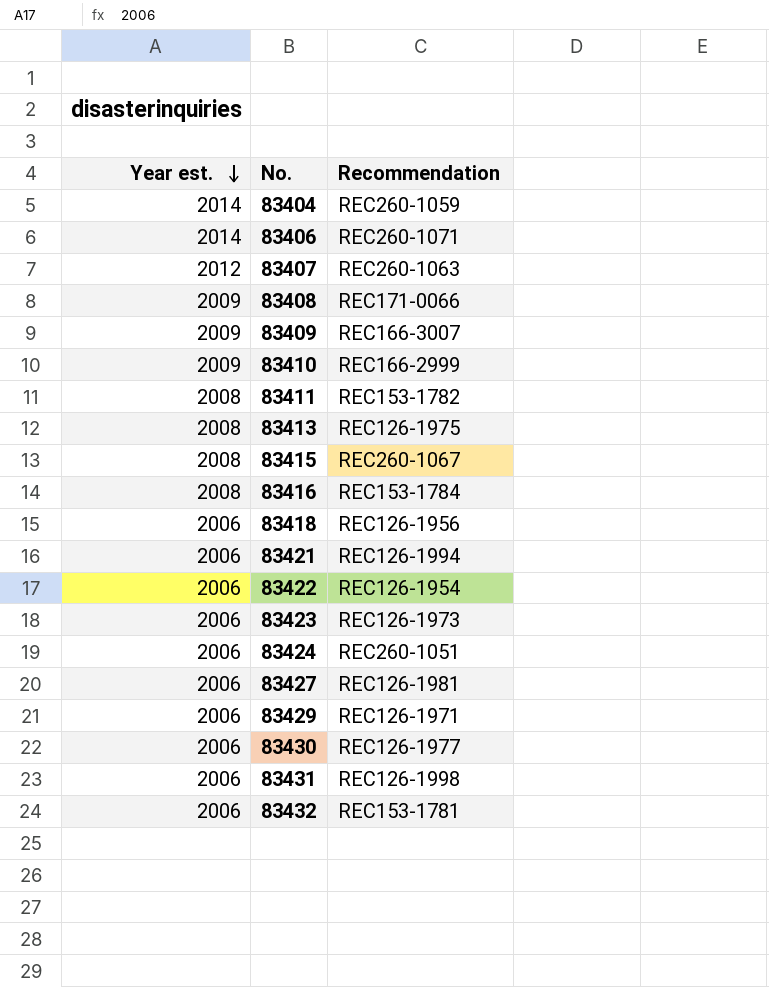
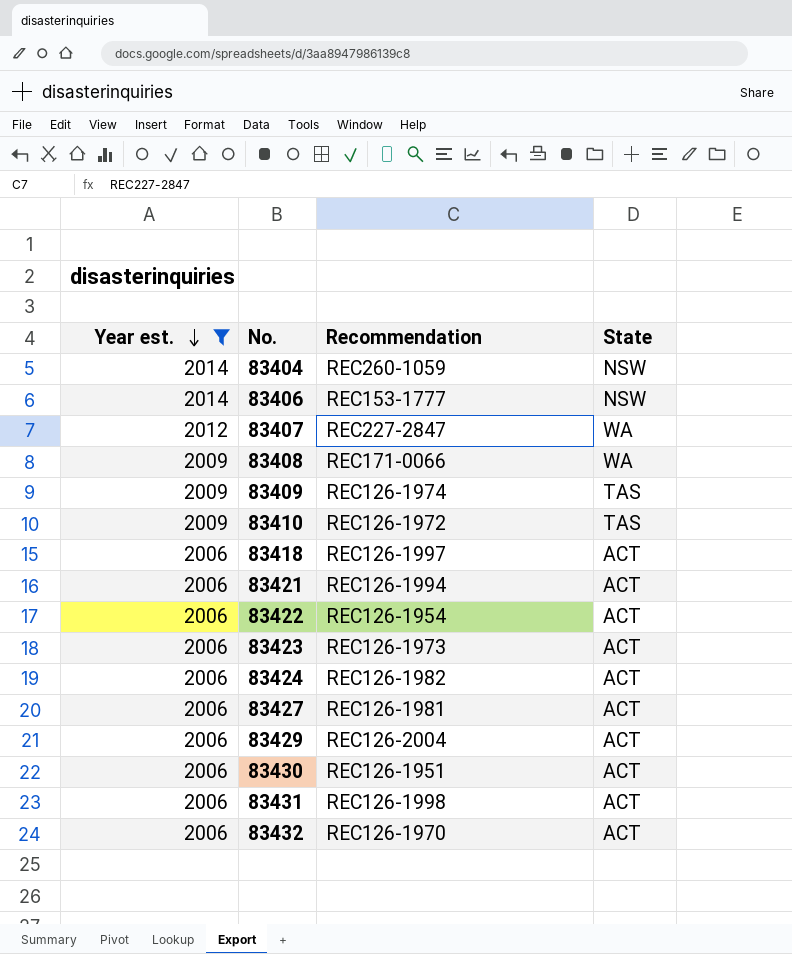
filter: none -> Year est. != 2008
column State | position: none -> 4
83406 | Recommendation: REC260-1071 -> REC153-1777
83407 | Recommendation: REC260-1063 -> REC227-2847
83409 | Recommendation: REC166-3007 -> REC126-1974
83410 | Recommendation: REC166-2999 -> REC126-1972
83418 | Recommendation: REC126-1956 -> REC126-1997
83424 | Recommendation: REC260-1051 -> REC126-1982
83429 | Recommendation: REC126-1971 -> REC126-2004
83430 | Recommendation: REC126-1977 -> REC126-1951
83432 | Recommendation: REC153-1781 -> REC126-1970

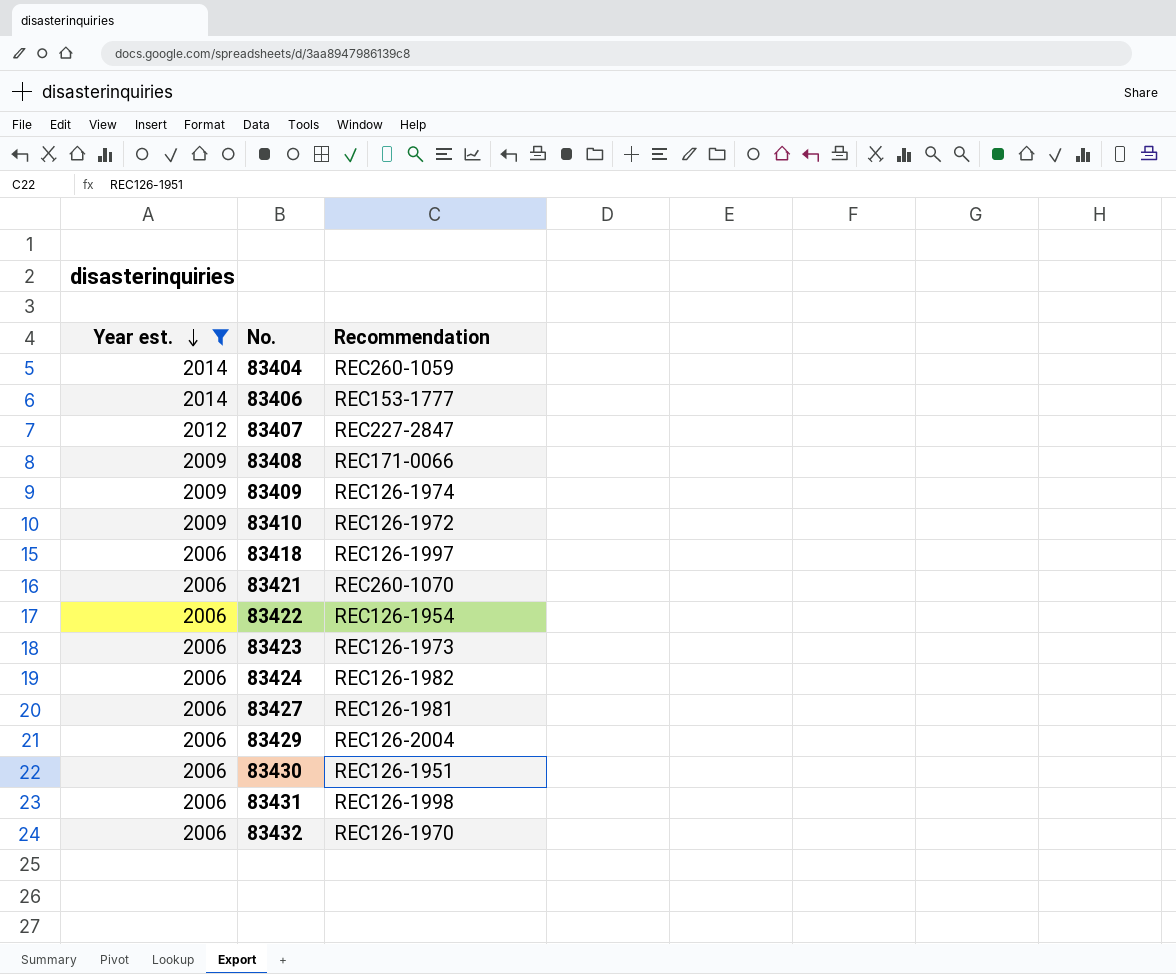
column State | position: 4 -> none
83421 | Recommendation: REC126-1994 -> REC260-1070

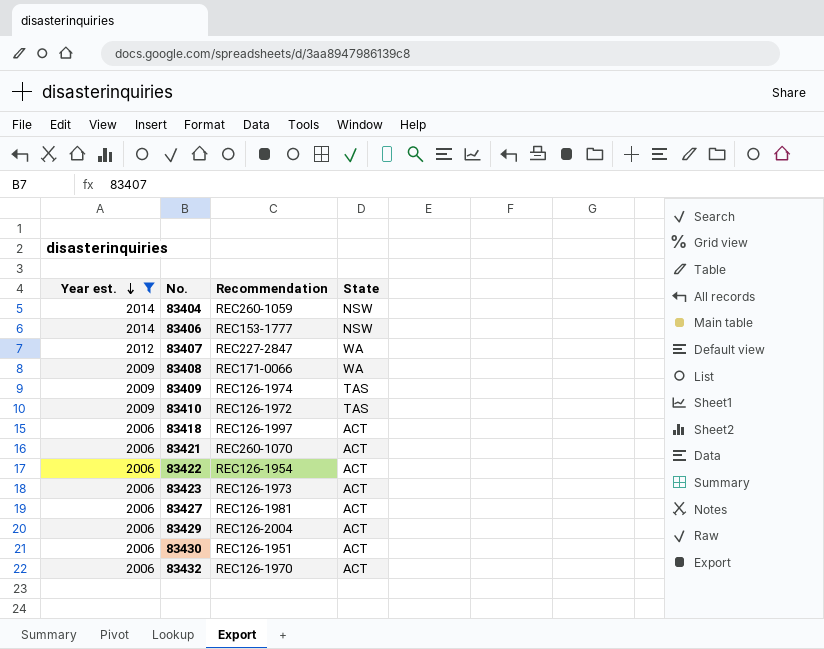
column State | position: none -> 4
row 83424: 2006 | REC126-1982 -> none
row 83431: 2006 | REC126-1998 -> none

